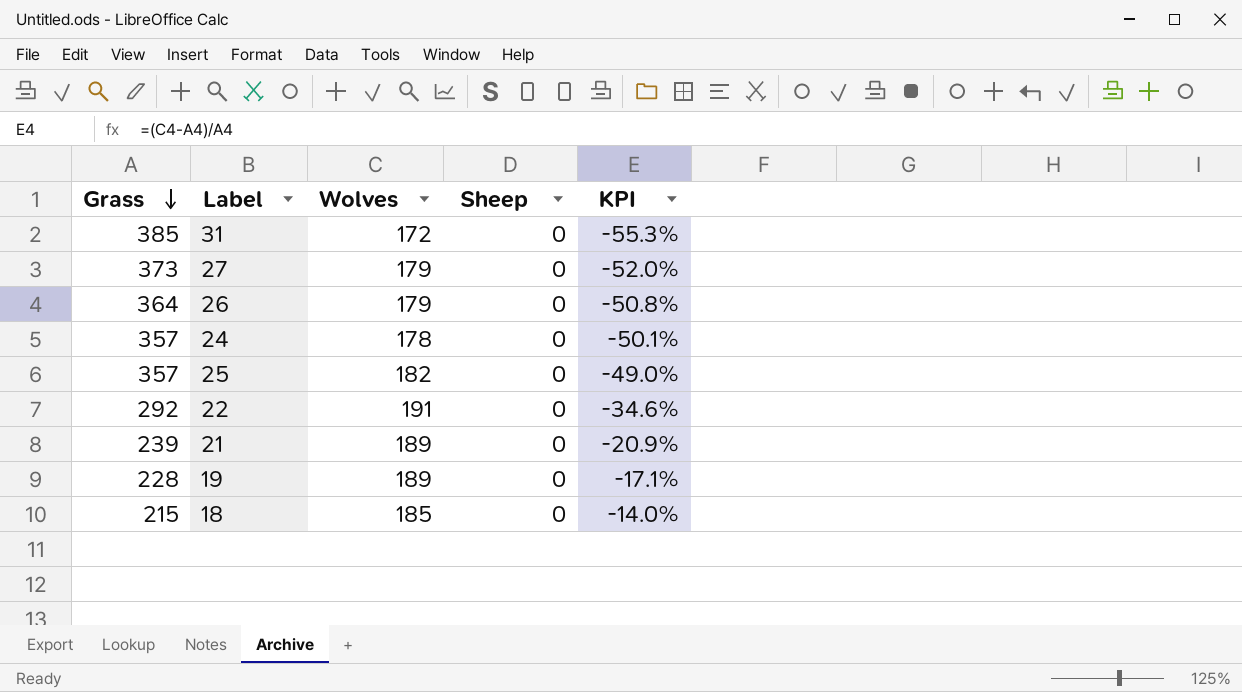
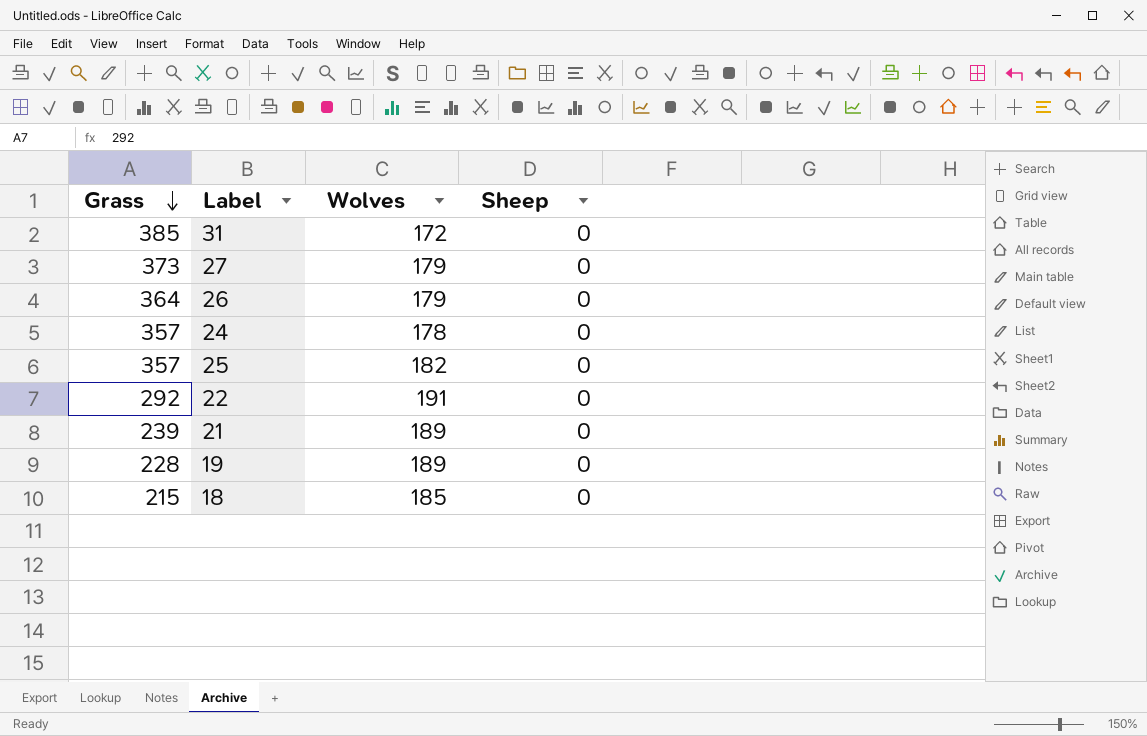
column KPI | formula: ([Wolves] - [Grass]) / [Grass] -> none

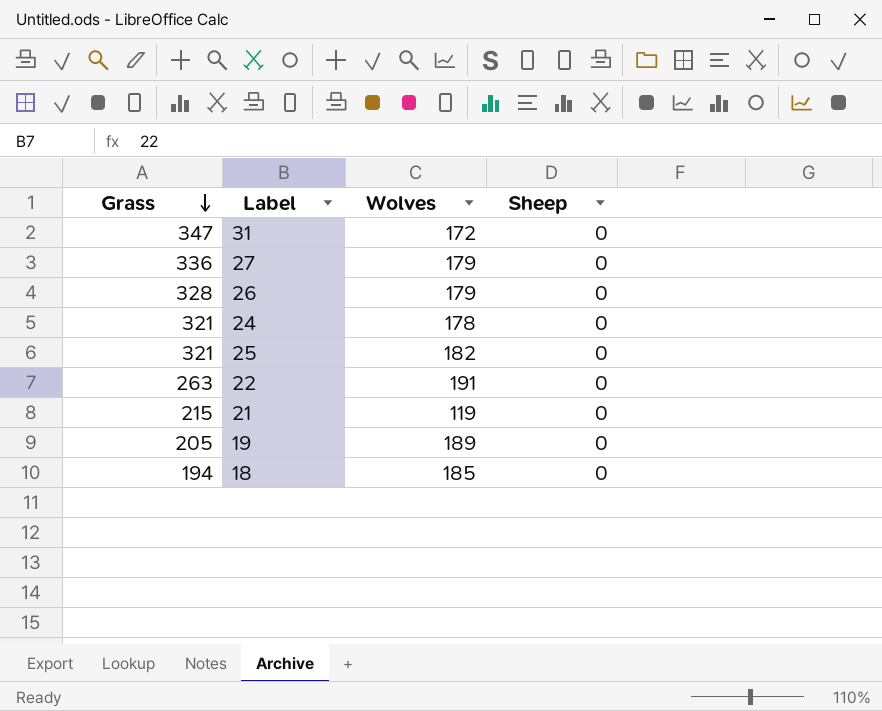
31 | Grass: 385 -> 347
27 | Grass: 373 -> 336
26 | Grass: 364 -> 328
24 | Grass: 357 -> 321
25 | Grass: 357 -> 321
22 | Grass: 292 -> 263
21 | Grass: 239 -> 215
21 | Wolves: 189 -> 119
19 | Grass: 228 -> 205
18 | Grass: 215 -> 194

